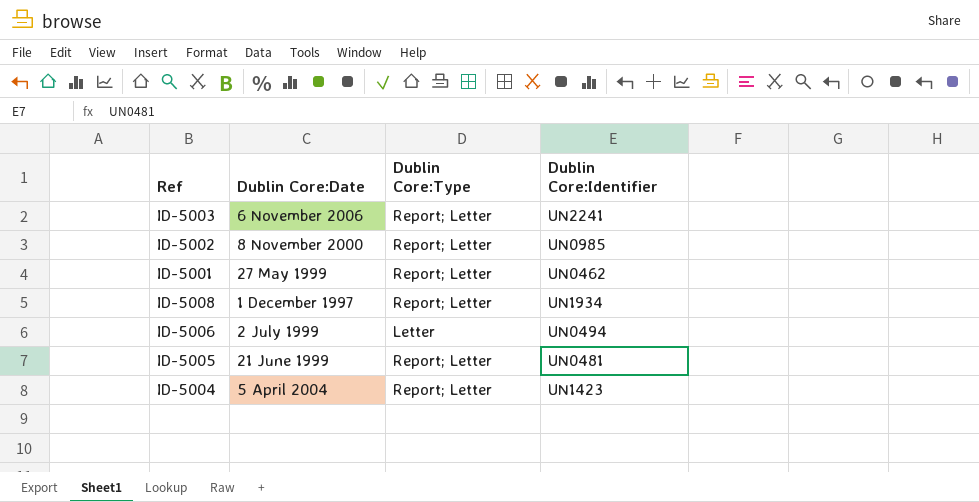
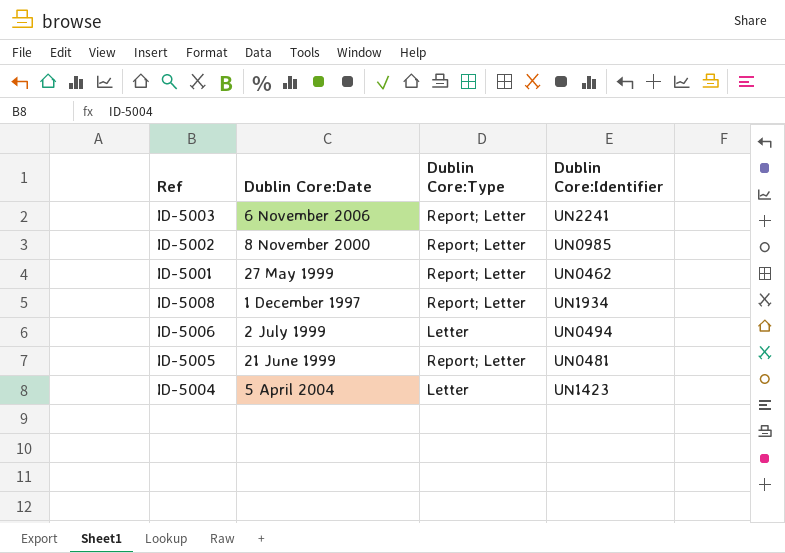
ID-5004 | Dublin Core:Type: Report; Letter -> Letter

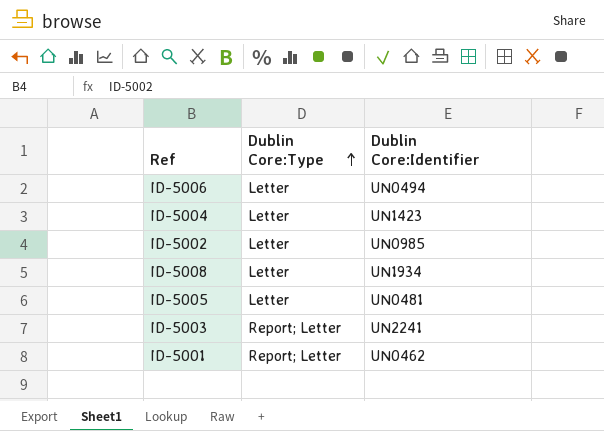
row order: none -> Dublin Core:Type ascending
column Dublin Core:Date | position: 2 -> none
ID-5002 | Dublin Core:Type: Report; Letter -> Letter
ID-5008 | Dublin Core:Type: Report; Letter -> Letter
ID-5005 | Dublin Core:Type: Report; Letter -> Letter

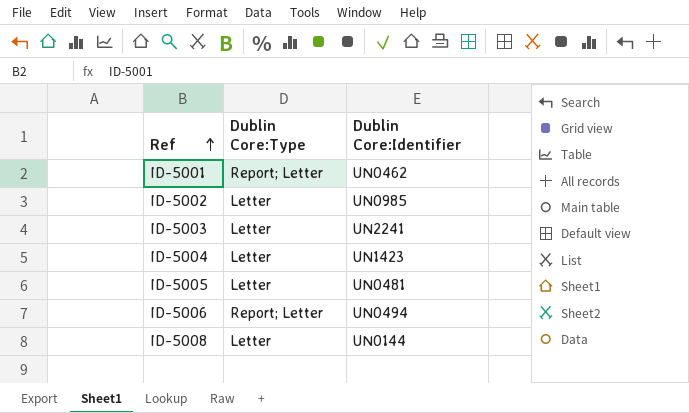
row order: Dublin Core:Type ascending -> Ref ascending
ID-5003 | Dublin Core:Type: Report; Letter -> Letter
ID-5006 | Dublin Core:Type: Letter -> Report; Letter
ID-5008 | Dublin Core:Identifier: UN1934 -> UN0144

